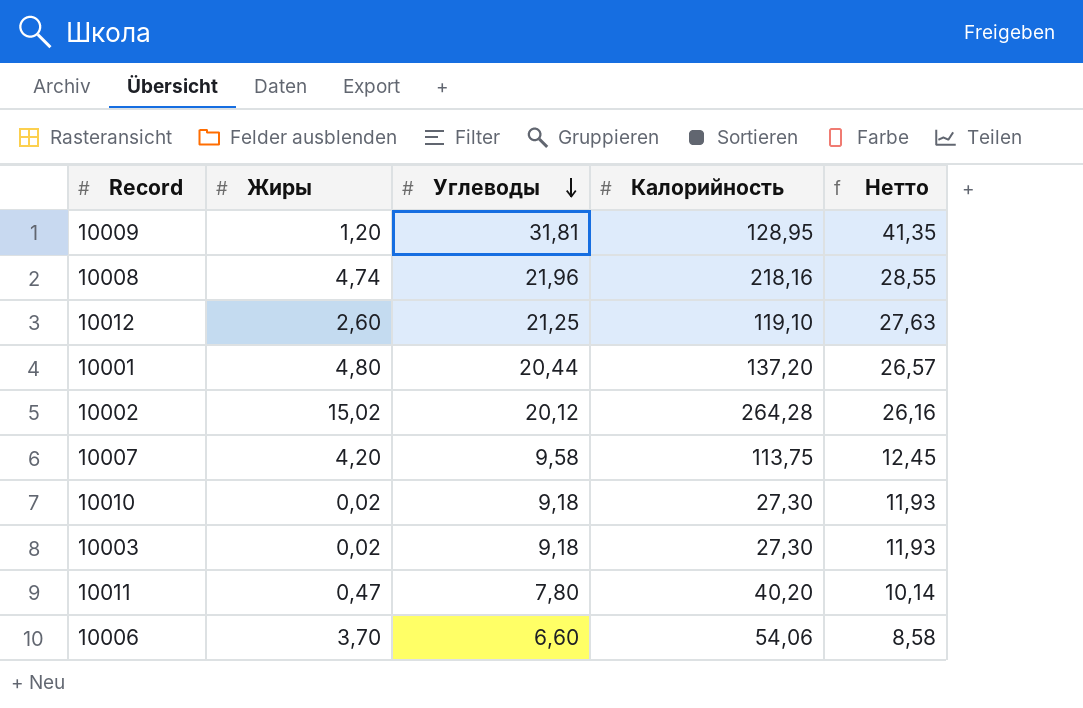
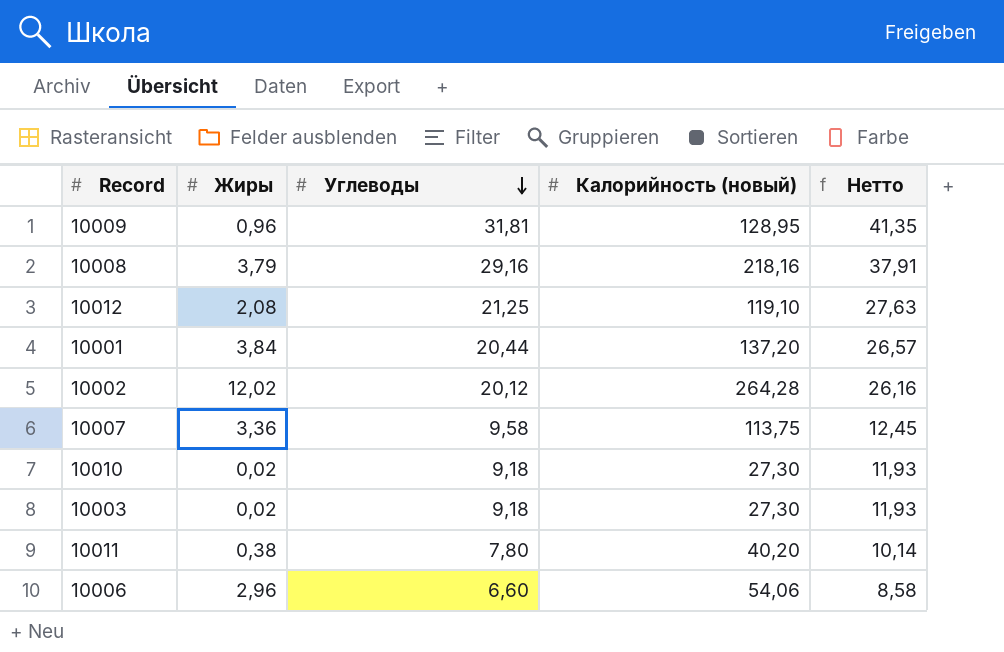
column name: Калорийность -> Калорийность (новый)
10009 | Жиры: 1,20 -> 0,96
10008 | Жиры: 4,74 -> 3,79
10008 | Углеводы: 21,96 -> 29,16
10008 | Нетто: 28,55 -> 37,91
10012 | Жиры: 2,60 -> 2,08
10001 | Жиры: 4,80 -> 3,84
10002 | Жиры: 15,02 -> 12,02
10007 | Жиры: 4,20 -> 3,36
10011 | Жиры: 0,47 -> 0,38
10006 | Жиры: 3,70 -> 2,96

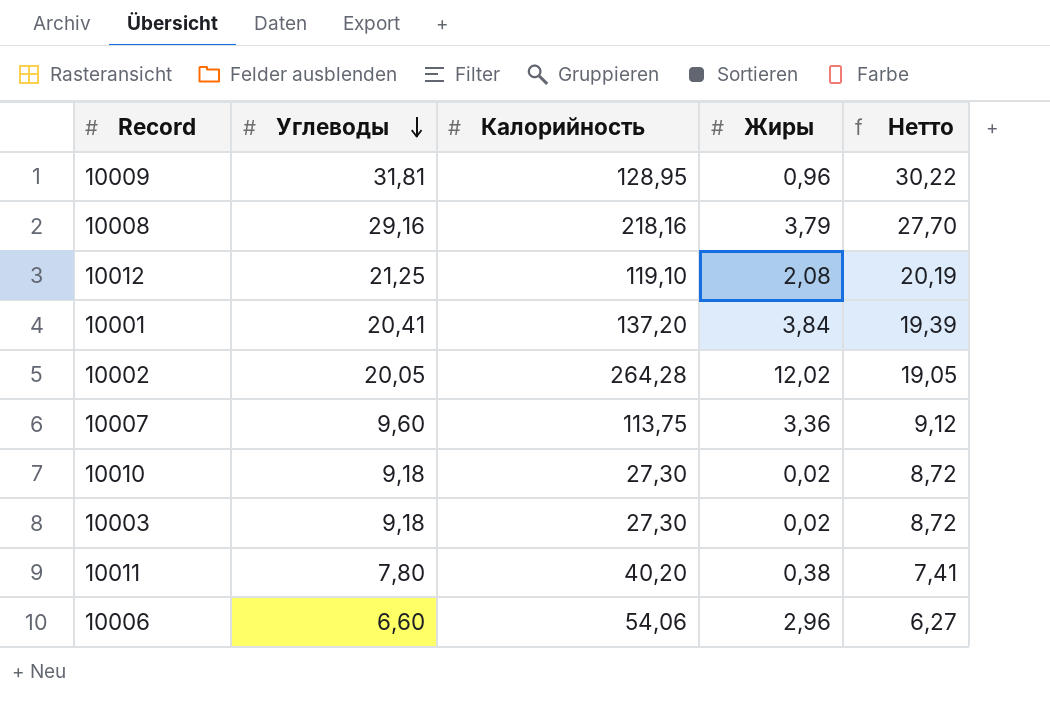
column name: Калорийность (новый) -> Калорийность
column Жиры | position: 2 -> 4
column Нетто | formula: [Углеводы] * 1,3 -> [Углеводы] * 0,95
10001 | Углеводы: 20,44 -> 20,41
10002 | Углеводы: 20,12 -> 20,05
10007 | Углеводы: 9,58 -> 9,60

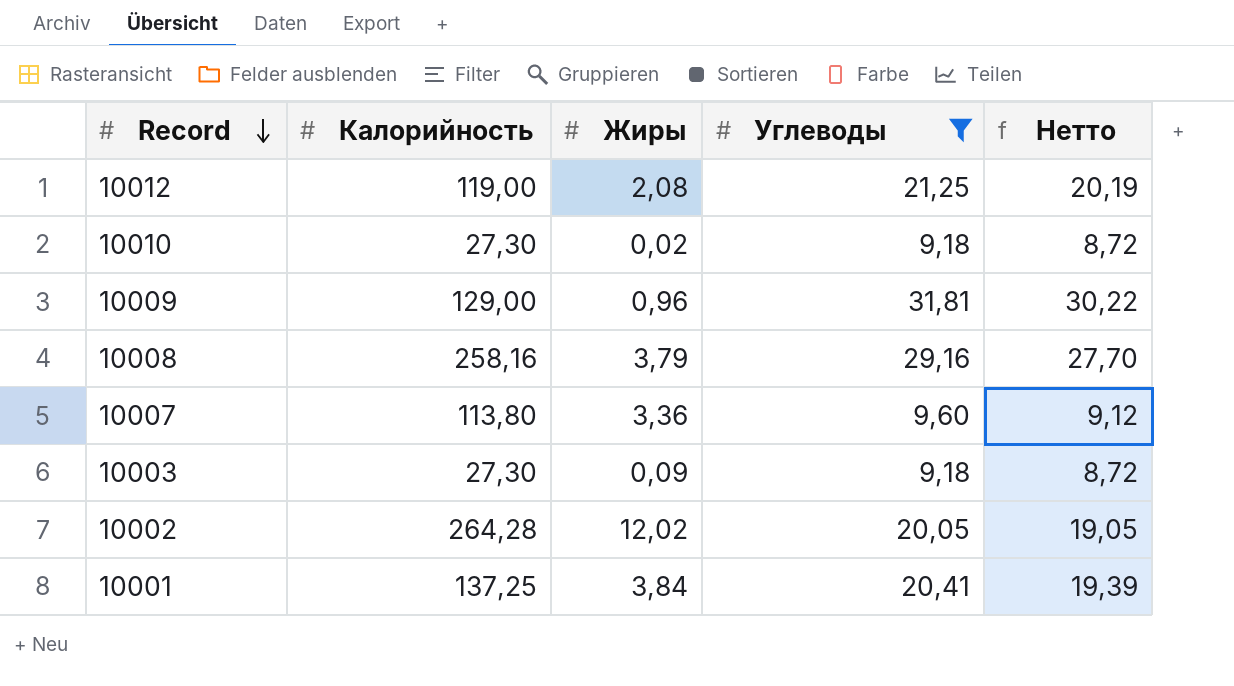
filter: none -> Углеводы >= 9,18
row order: Углеводы descending -> Record descending
column Углеводы | position: 2 -> 4
10012 | Калорийность: 119,10 -> 119,00
10009 | Калорийность: 128,95 -> 129,00
10008 | Калорийность: 218,16 -> 258,16
10007 | Калорийность: 113,75 -> 113,80
10003 | Жиры: 0,02 -> 0,09
10001 | Калорийность: 137,20 -> 137,25

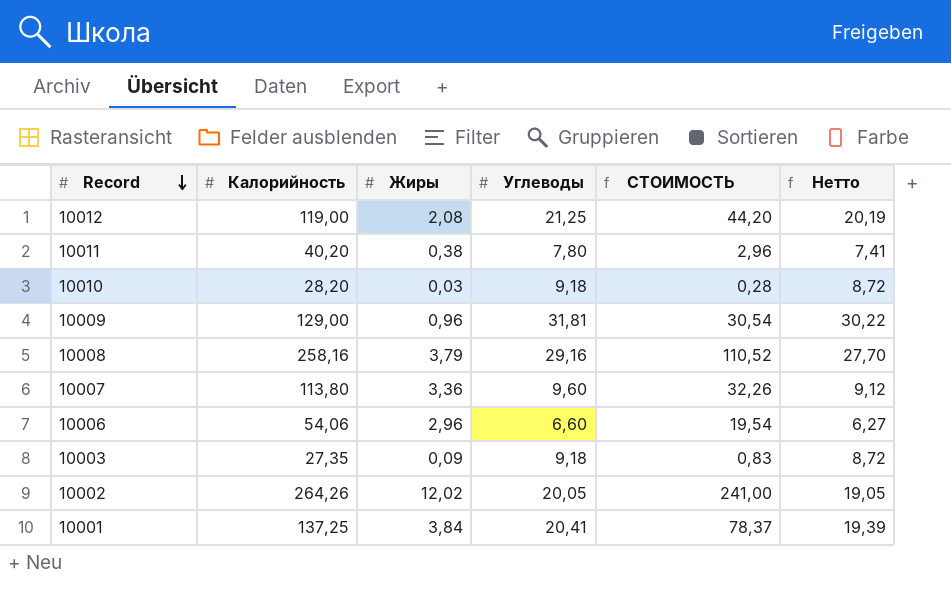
filter: Углеводы >= 9,18 -> none
column СТОИМОСТЬ | formula: none -> [Жиры] * [Углеводы]
10010 | Калорийность: 27,30 -> 28,20
10010 | Жиры: 0,02 -> 0,03
10003 | Калорийность: 27,30 -> 27,35
10002 | Калорийность: 264,28 -> 264,26

